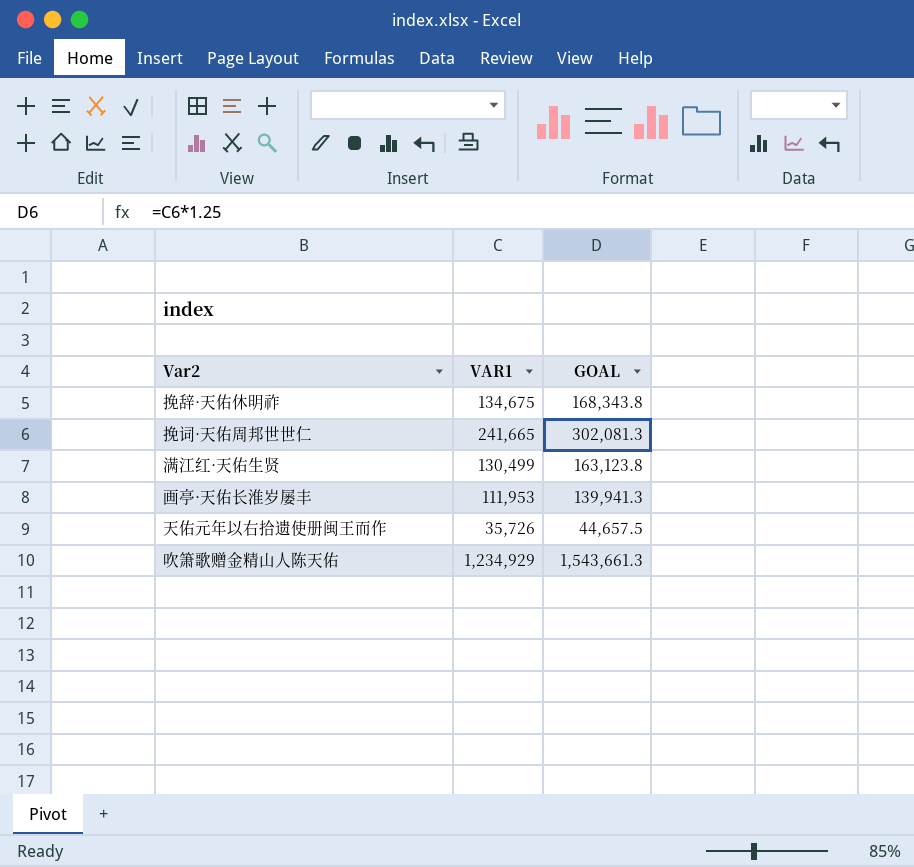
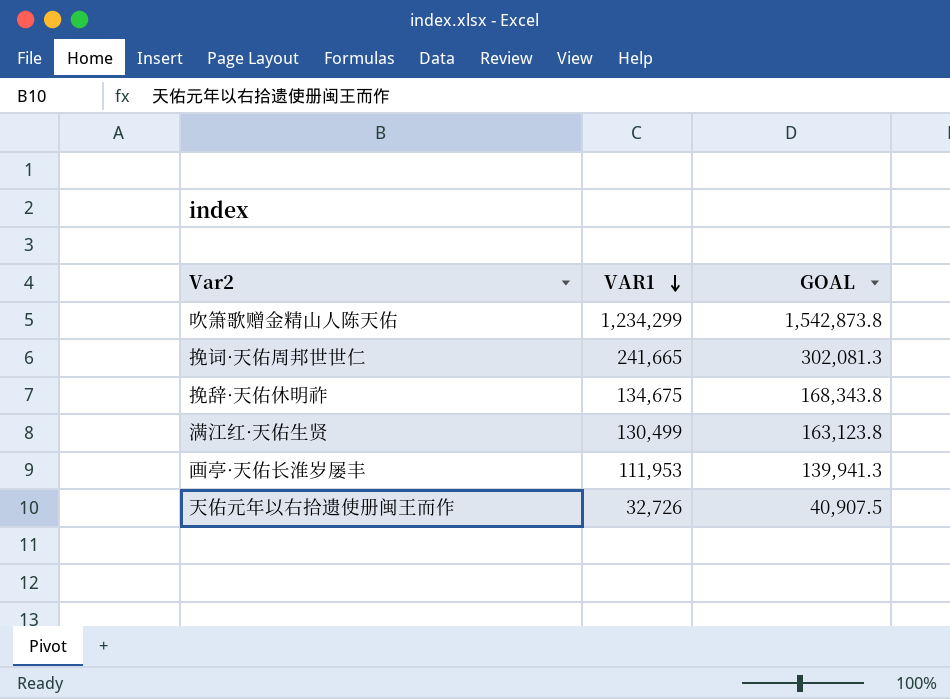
row order: none -> VAR1 descending
吹箫歌赠金精山人陈天佑 | VAR1: 1,234,929 -> 1,234,299
吹箫歌赠金精山人陈天佑 | GOAL: 1,543,661.3 -> 1,542,873.8
天佑元年以右拾遗使册闽王而作 | VAR1: 35,726 -> 32,726
天佑元年以右拾遗使册闽王而作 | GOAL: 44,657.5 -> 40,907.5

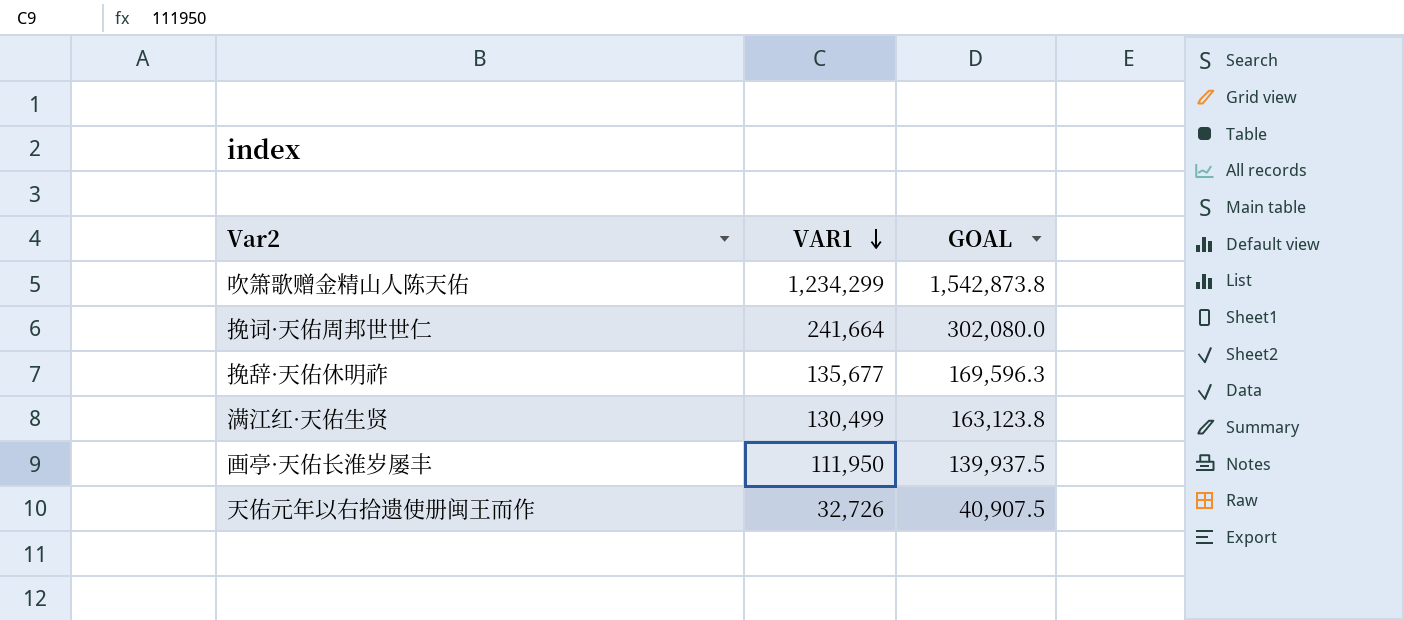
挽词·天佑周邦世世仁 | VAR1: 241,665 -> 241,664
挽词·天佑周邦世世仁 | GOAL: 302,081.3 -> 302,080.0
挽辞·天佑休明祚 | VAR1: 134,675 -> 135,677
挽辞·天佑休明祚 | GOAL: 168,343.8 -> 169,596.3
画亭·天佑长淮岁屡丰 | VAR1: 111,953 -> 111,950
画亭·天佑长淮岁屡丰 | GOAL: 139,941.3 -> 139,937.5

